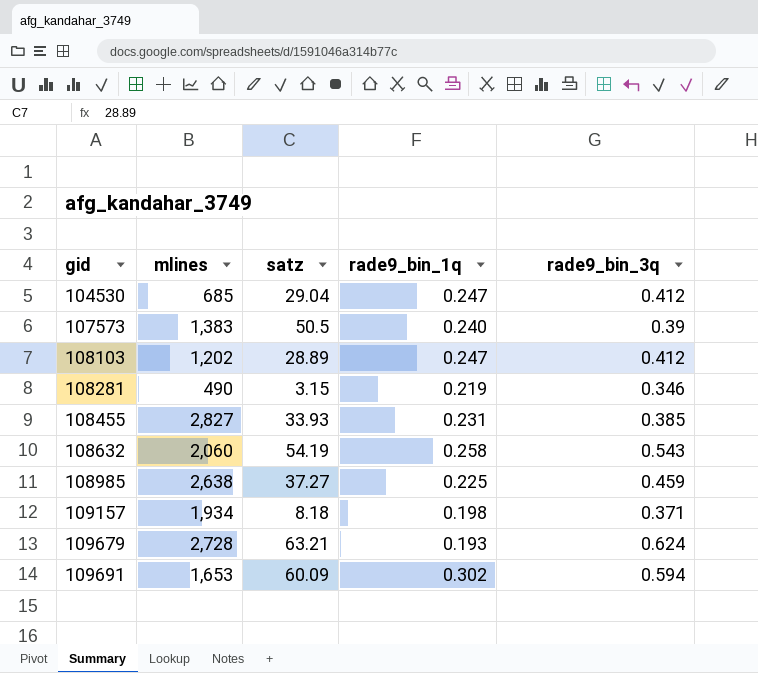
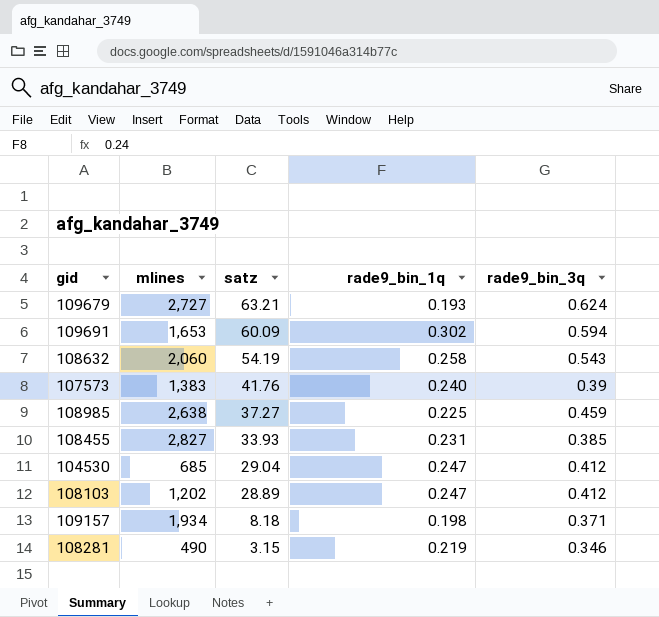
row order: gid ascending -> satz descending
109679 | mlines: 2,728 -> 2,727
107573 | satz: 50.5 -> 41.76

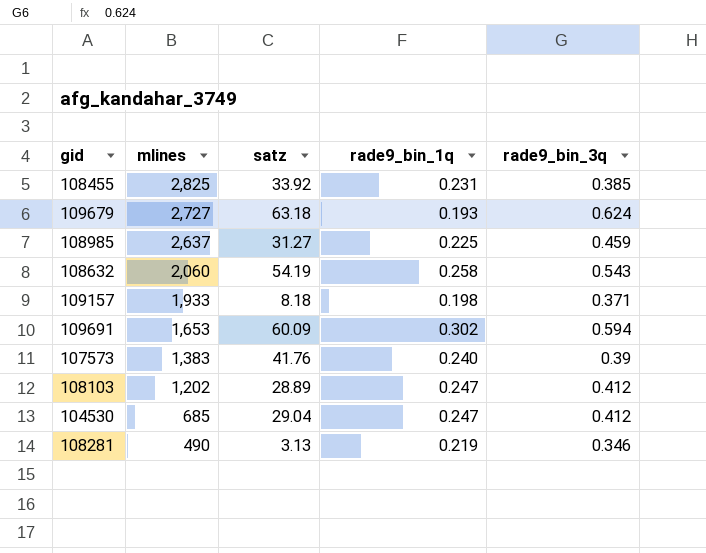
row order: satz descending -> mlines descending
108455 | mlines: 2,827 -> 2,825
108455 | satz: 33.93 -> 33.92
109679 | satz: 63.21 -> 63.18
108985 | mlines: 2,638 -> 2,637
108985 | satz: 37.27 -> 31.27
109157 | mlines: 1,934 -> 1,933
108281 | satz: 3.15 -> 3.13

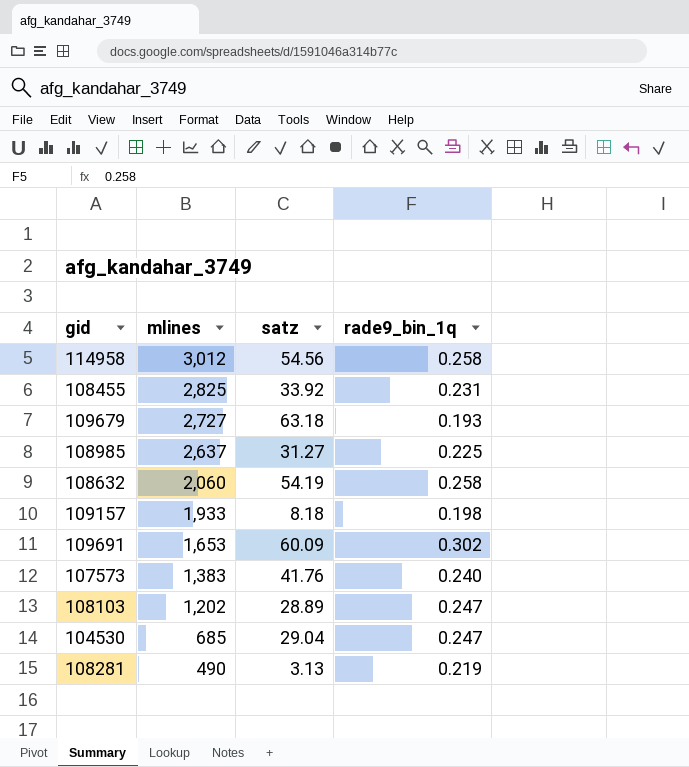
column rade9_bin_3q | position: 5 -> none
row 114958: none -> 3,012 | 54.56 | 0.258

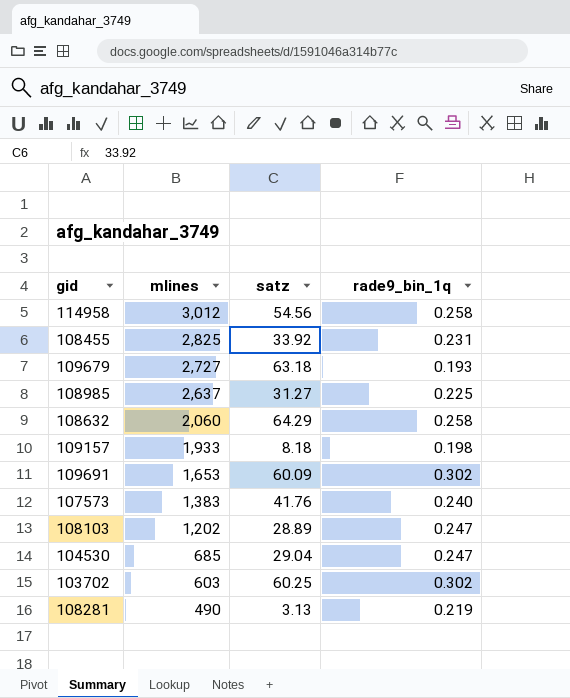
108632 | satz: 54.19 -> 64.29
row 103702: none -> 603 | 60.25 | 0.302

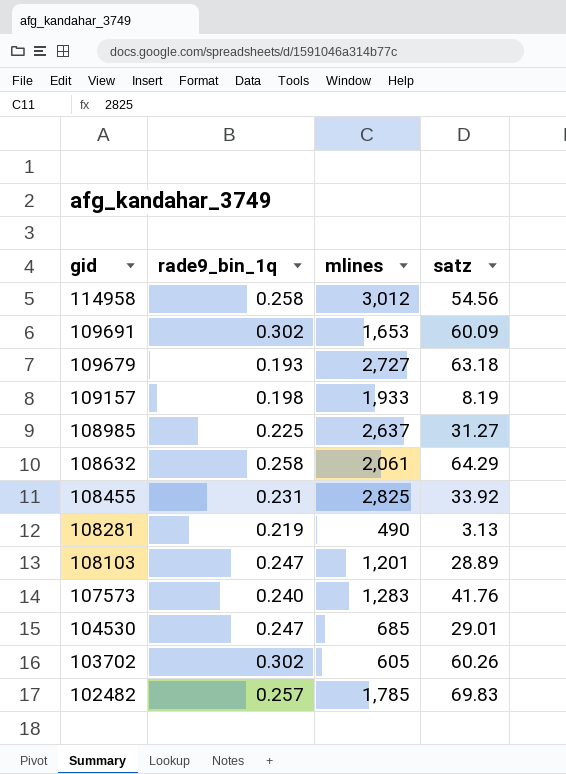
row order: mlines descending -> gid descending
column rade9_bin_1q | position: 4 -> 2
109157 | satz: 8.18 -> 8.19
108632 | mlines: 2,060 -> 2,061
108103 | mlines: 1,202 -> 1,201
107573 | mlines: 1,383 -> 1,283
104530 | satz: 29.04 -> 29.01
103702 | mlines: 603 -> 605
103702 | satz: 60.25 -> 60.26
row 102482: none -> 0.257 | 1,785 | 69.83

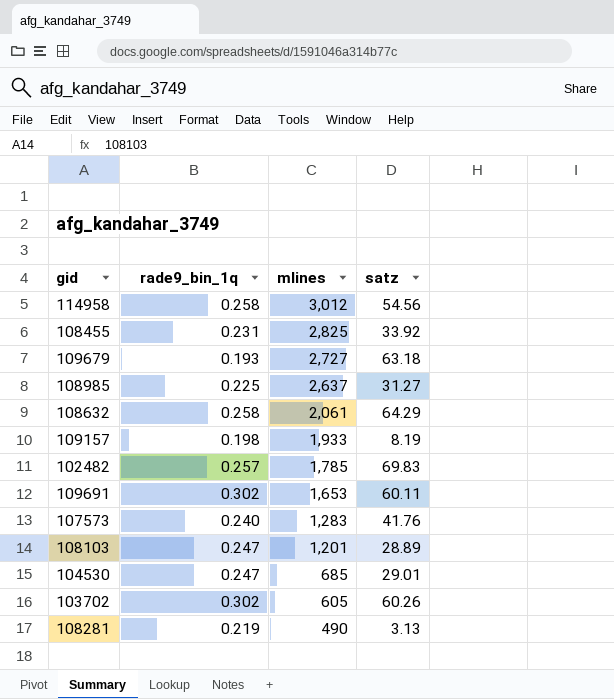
row order: gid descending -> mlines descending
109691 | satz: 60.09 -> 60.11

